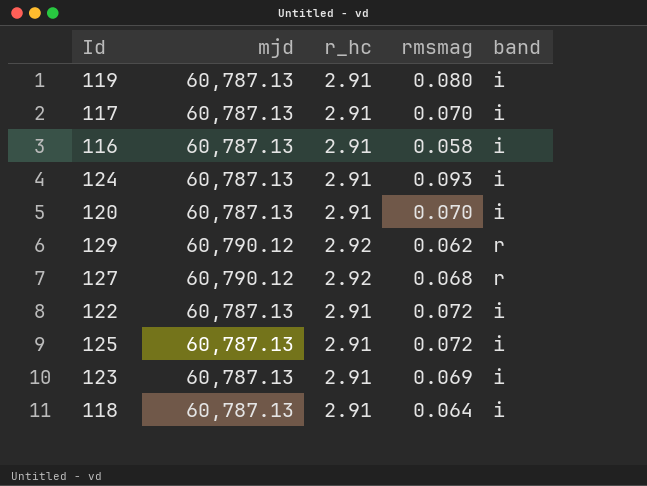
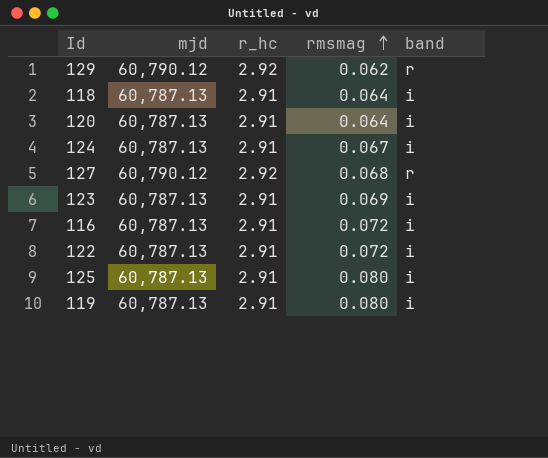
row order: none -> rmsmag ascending
row 117: 60,787.13 | 2.91 | 0.070 | i -> none
120 | rmsmag: 0.070 -> 0.064
124 | rmsmag: 0.093 -> 0.067
116 | rmsmag: 0.058 -> 0.072
125 | rmsmag: 0.072 -> 0.080

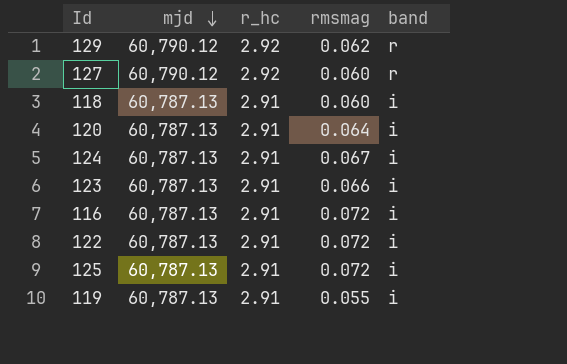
row order: rmsmag ascending -> mjd descending
127 | rmsmag: 0.068 -> 0.060
118 | rmsmag: 0.064 -> 0.060
123 | rmsmag: 0.069 -> 0.066
125 | rmsmag: 0.080 -> 0.072
119 | rmsmag: 0.080 -> 0.055

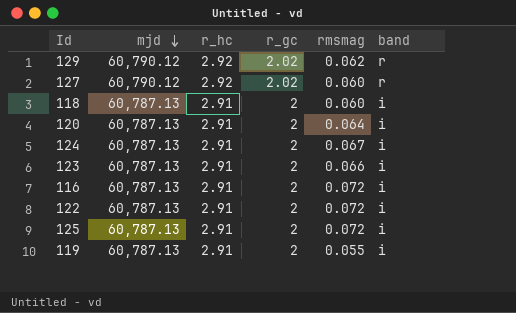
column r_gc | position: none -> 4

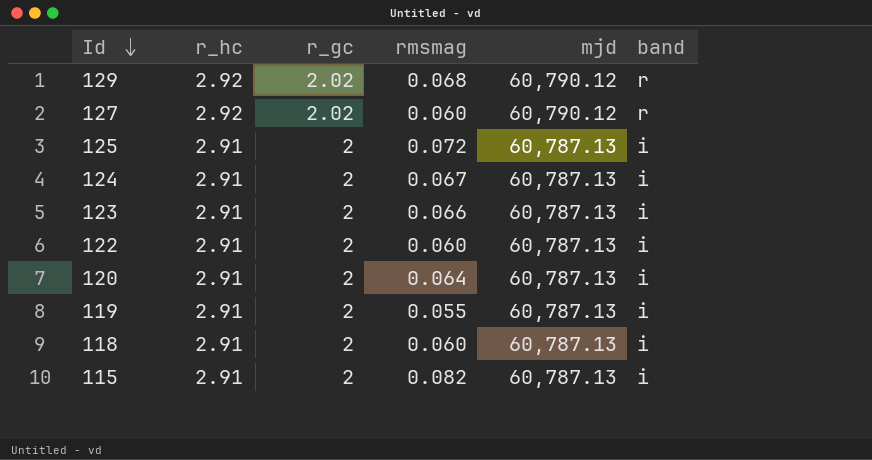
row order: mjd descending -> Id descending
column mjd | position: 2 -> 5
row 116: 60,787.13 | 2.91 | 2 | 0.072 | i -> none
129 | rmsmag: 0.062 -> 0.068
122 | rmsmag: 0.072 -> 0.060
row 115: none -> 2.91 | 2 | 0.082 | 60,787.13 | i

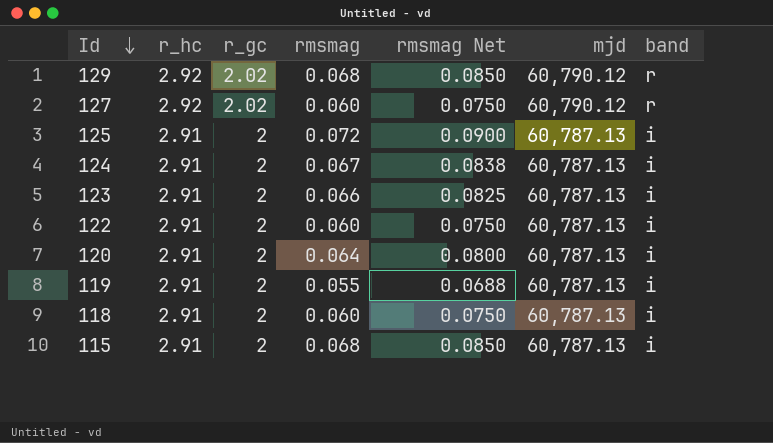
column rmsmag Net | formula: none -> [rmsmag] * 1.25
115 | rmsmag: 0.082 -> 0.068

